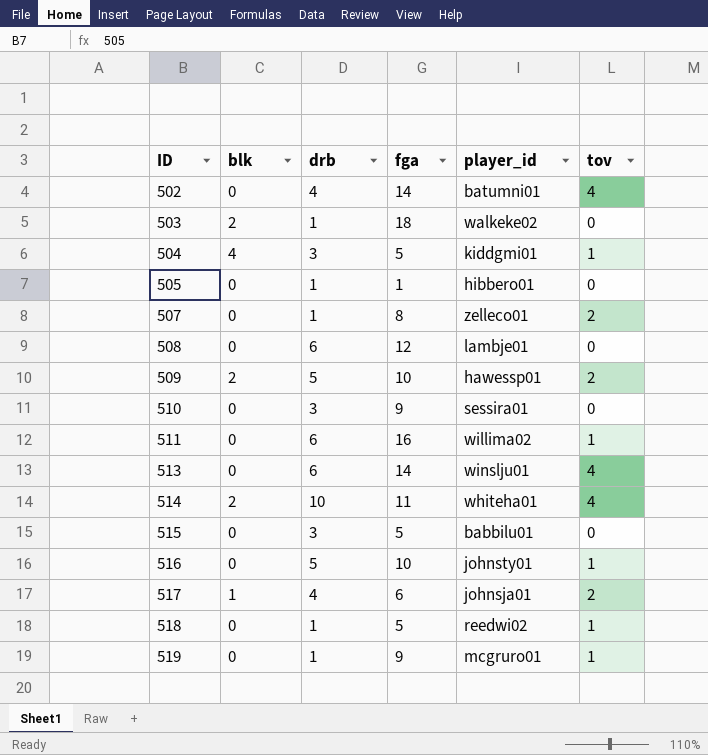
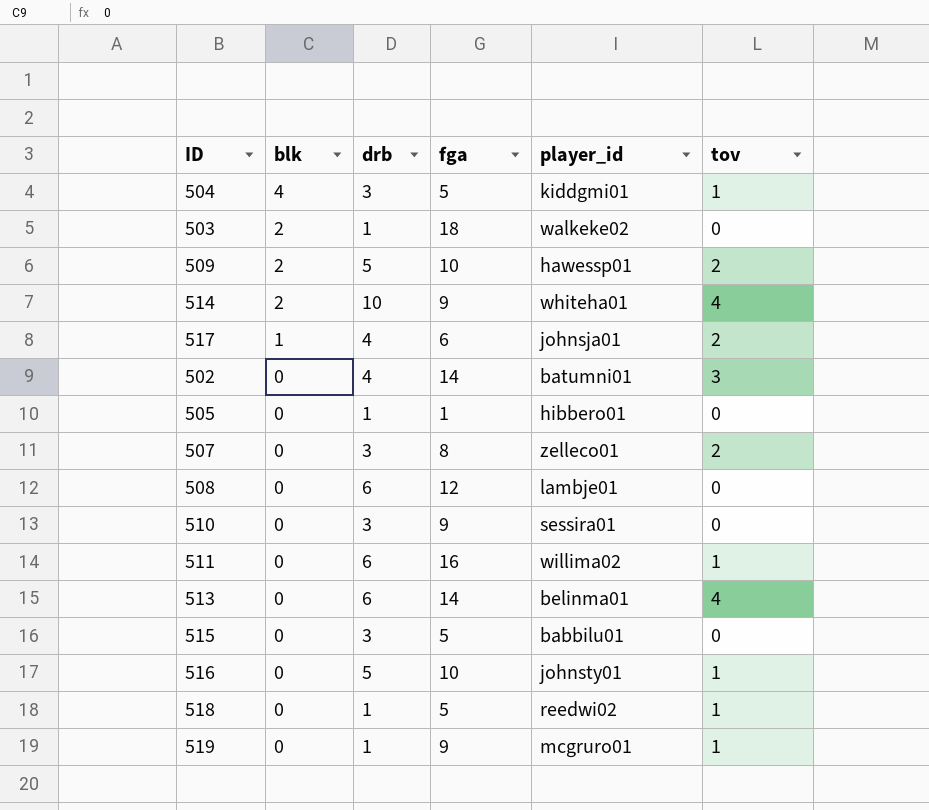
row order: ID ascending -> blk descending
514 | fga: 11 -> 9
502 | tov: 4 -> 3
507 | drb: 1 -> 3
513 | player_id: winslju01 -> belinma01

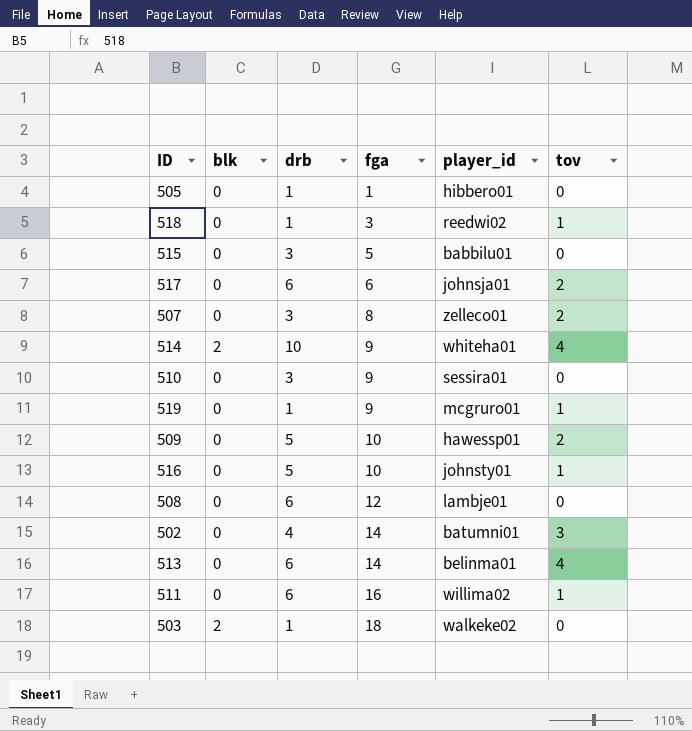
row order: blk descending -> fga ascending
row 504: 4 | 3 | 5 | kiddgmi01 | 1 -> none
518 | fga: 5 -> 3
517 | blk: 1 -> 0
517 | drb: 4 -> 6
509 | blk: 2 -> 0

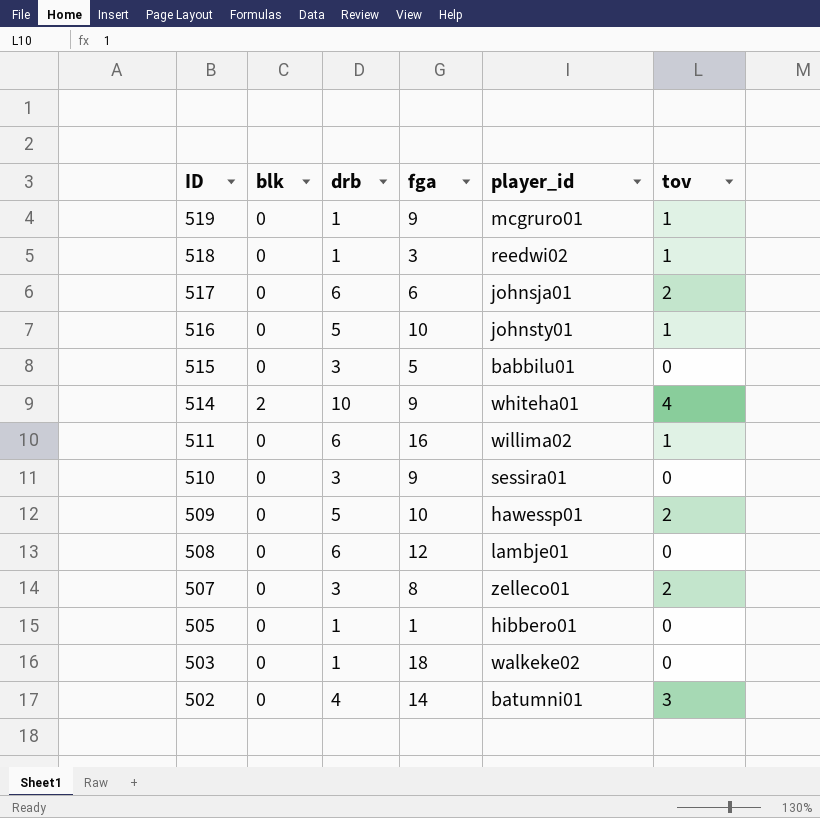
row order: fga ascending -> ID descending
row 513: 0 | 6 | 14 | belinma01 | 4 -> none
503 | blk: 2 -> 0

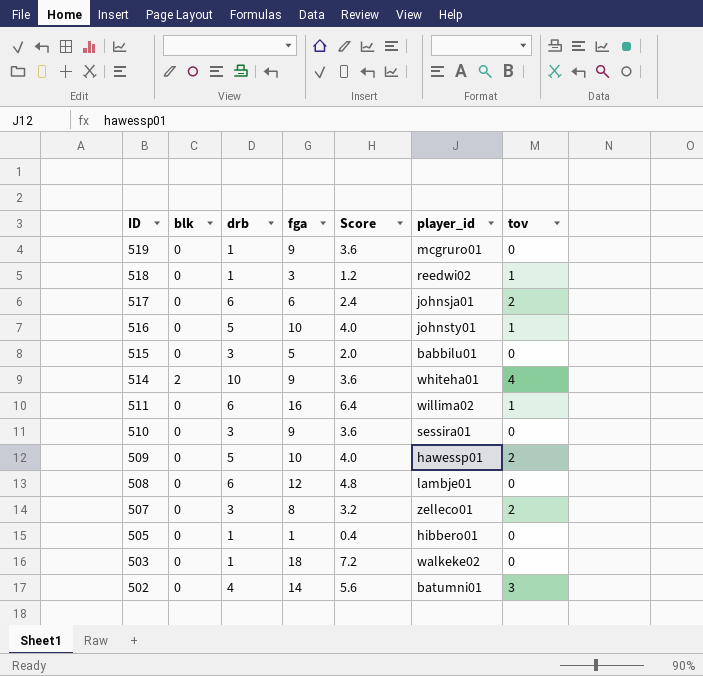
column Score | formula: none -> [fga] * 0.4
519 | tov: 1 -> 0

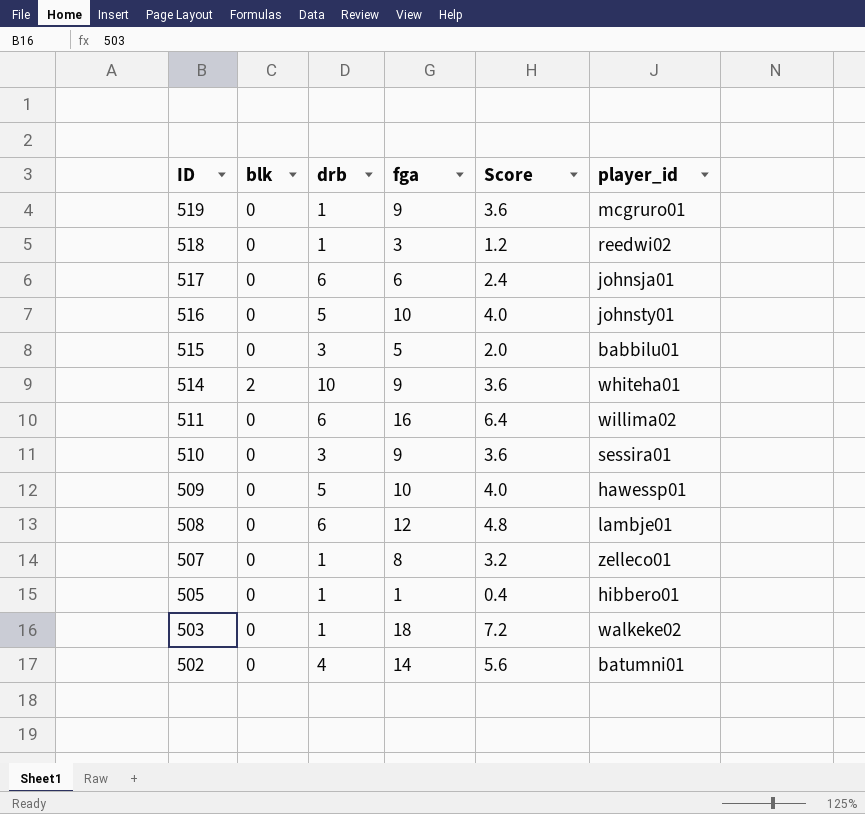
column tov | position: 7 -> none
507 | drb: 3 -> 1

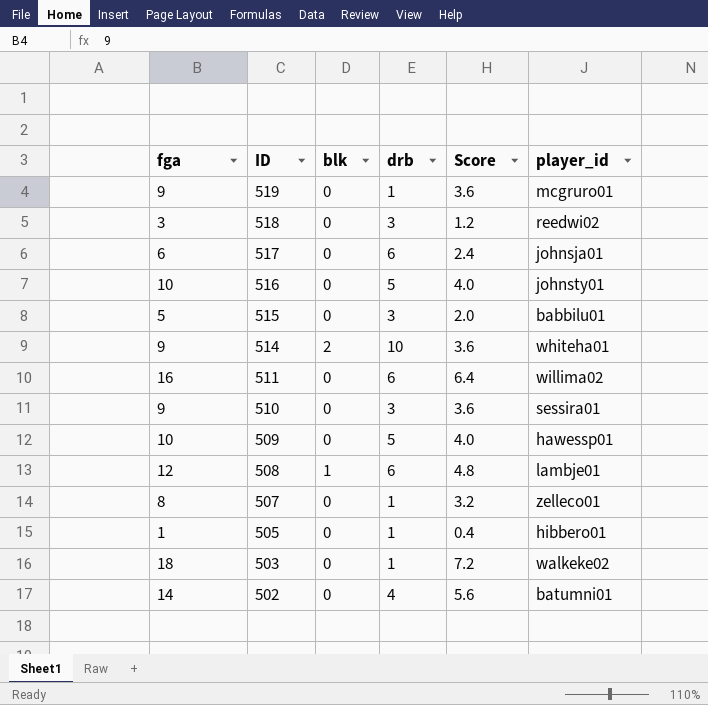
column fga | position: 4 -> 1
518 | drb: 1 -> 3
508 | blk: 0 -> 1

